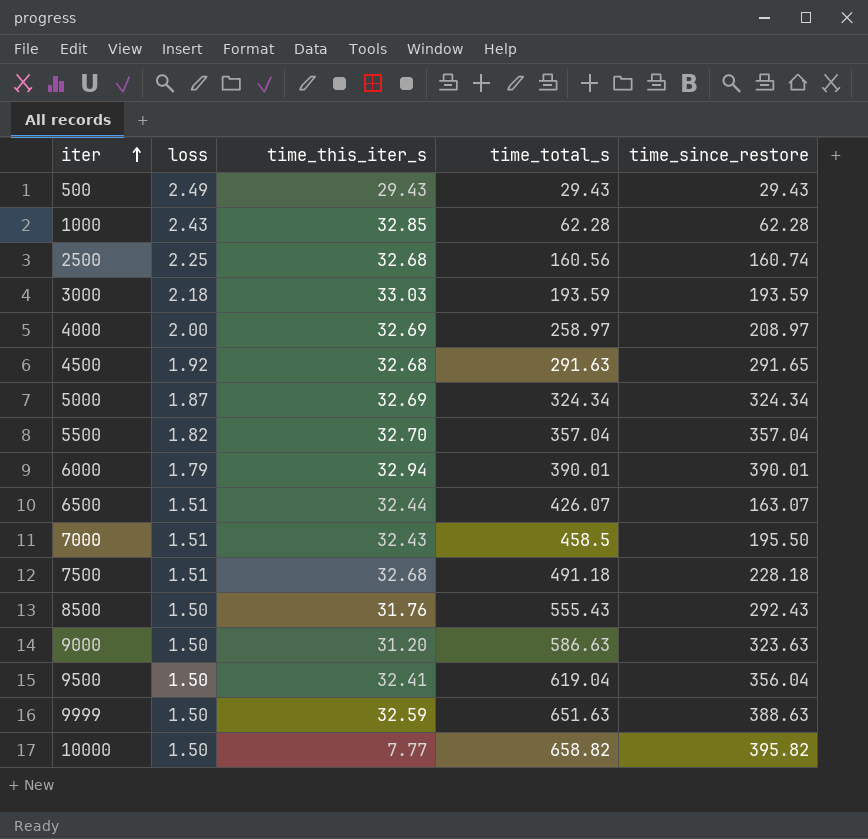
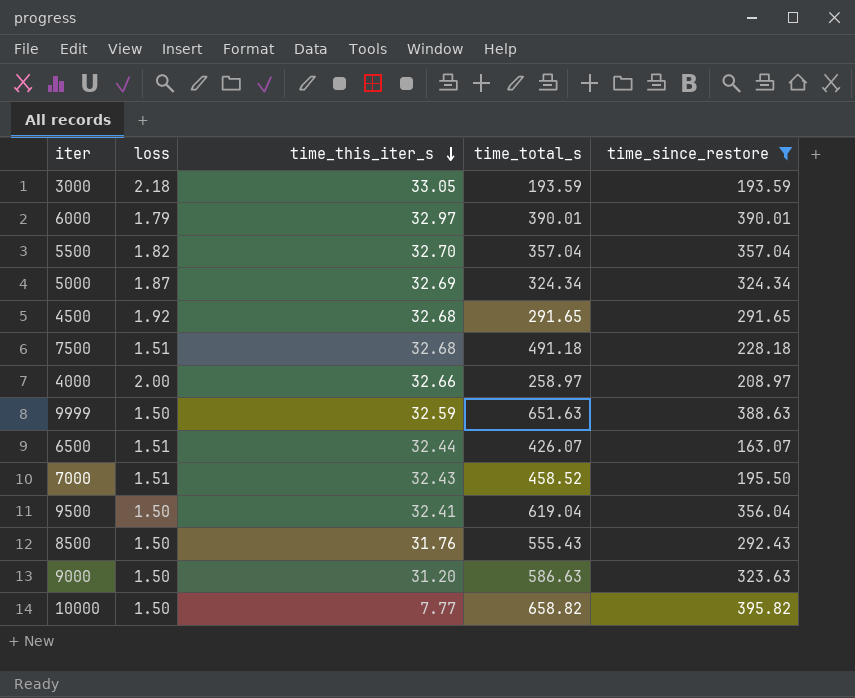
filter: none -> time_since_restore >= 163.07
row order: iter ascending -> time_this_iter_s descending
3000 | time_this_iter_s: 33.03 -> 33.05
6000 | time_this_iter_s: 32.94 -> 32.97
4500 | time_total_s: 291.63 -> 291.65
4000 | time_this_iter_s: 32.69 -> 32.66
7000 | time_total_s: 458.5 -> 458.52

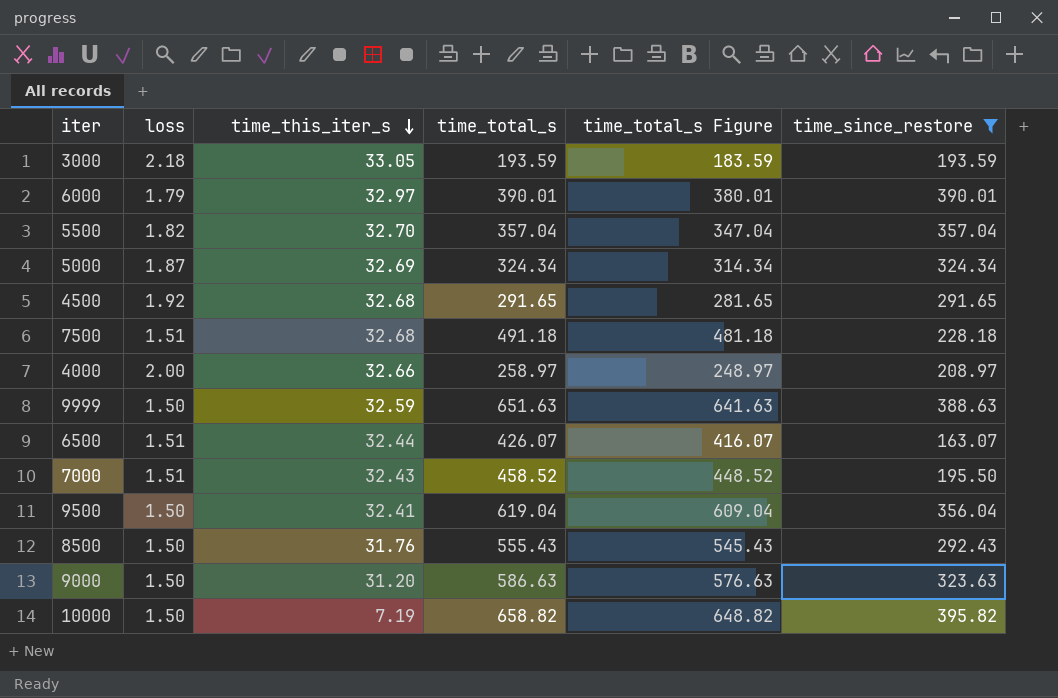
column time_total_s Figure | formula: none -> [time_total_s] - 10
10000 | time_this_iter_s: 7.77 -> 7.19

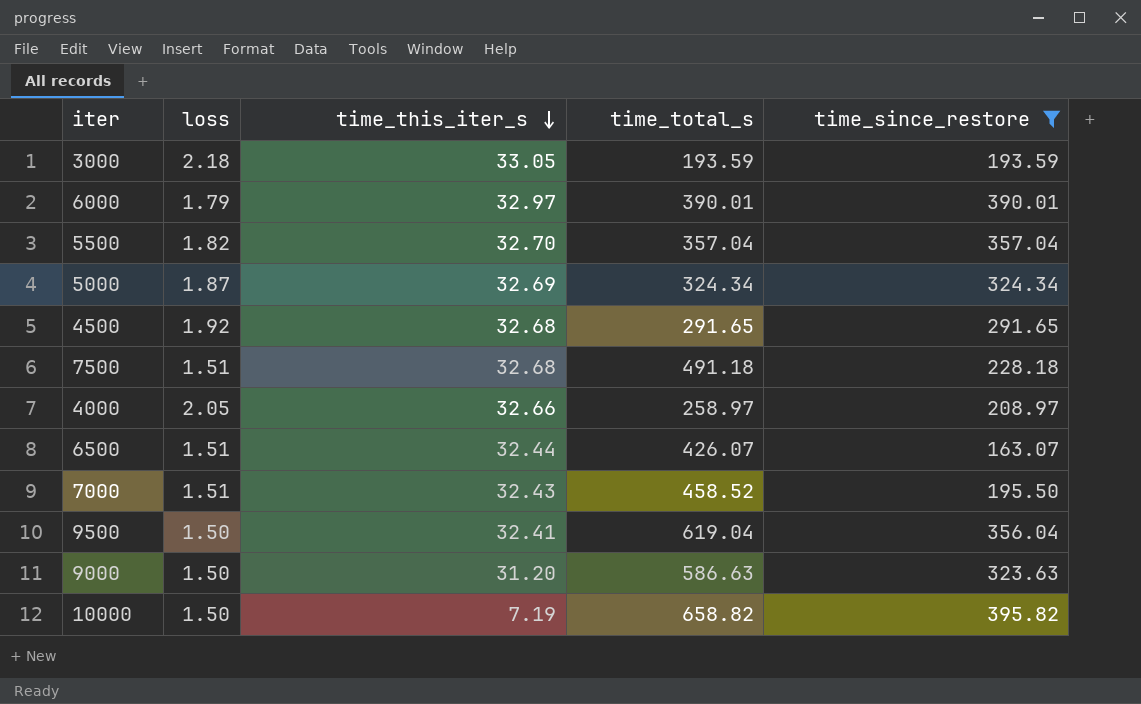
column time_total_s Figure | formula: [time_total_s] - 10 -> none
row 9999: 1.50 | 32.59 | 651.63 | 641.63 | 388.63 -> none
row 8500: 1.50 | 31.76 | 555.43 | 545.43 | 292.43 -> none
4000 | loss: 2.00 -> 2.05

